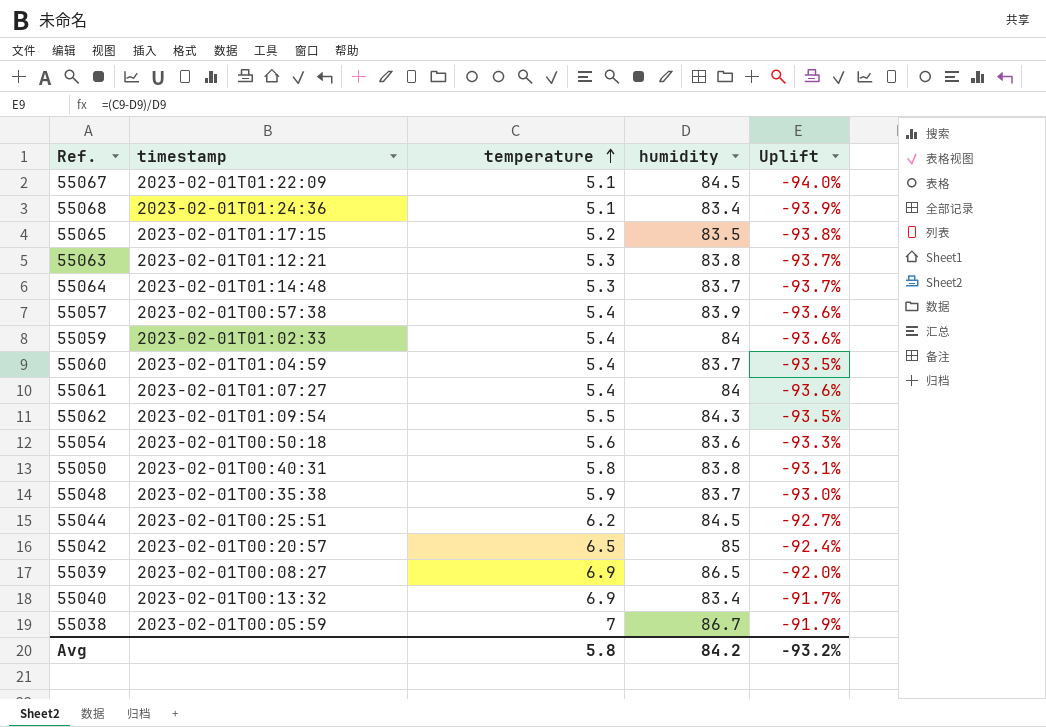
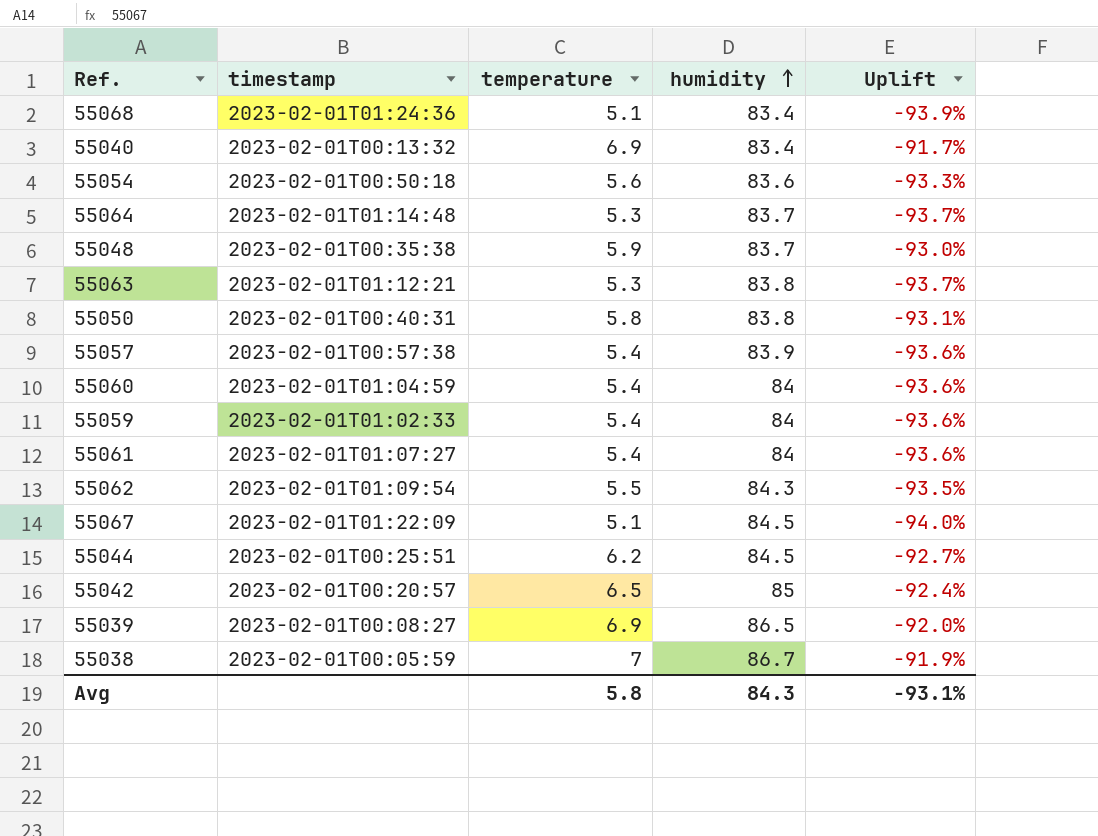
row order: temperature ascending -> humidity ascending
row 55065: 2023-02-01T01:17:15 | 5.2 | 83.5 | -93.8% -> none
55060 | humidity: 83.7 -> 84
55060 | Uplift: -93.5% -> -93.6%
Avg | humidity: 84.2 -> 84.3
Avg | Uplift: -93.2% -> -93.1%

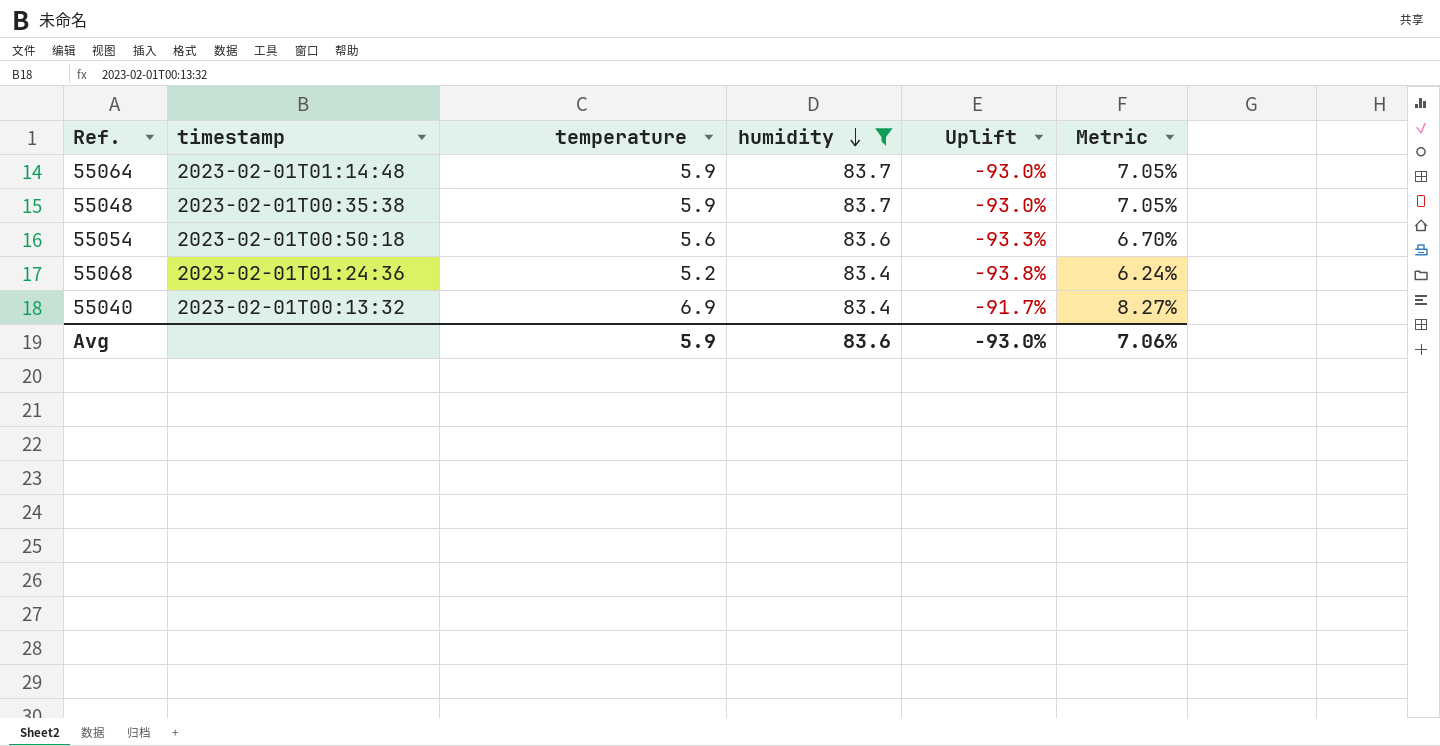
filter: none -> humidity <= 83.7
row order: humidity ascending -> humidity descending
column Metric | formula: none -> [temperature] / [humidity]
55064 | temperature: 5.3 -> 5.9
55064 | Uplift: -93.7% -> -93.0%
55068 | temperature: 5.1 -> 5.2
55068 | Uplift: -93.9% -> -93.8%
Avg | temperature: 5.8 -> 5.9
Avg | humidity: 84.3 -> 83.6
Avg | Uplift: -93.1% -> -93.0%

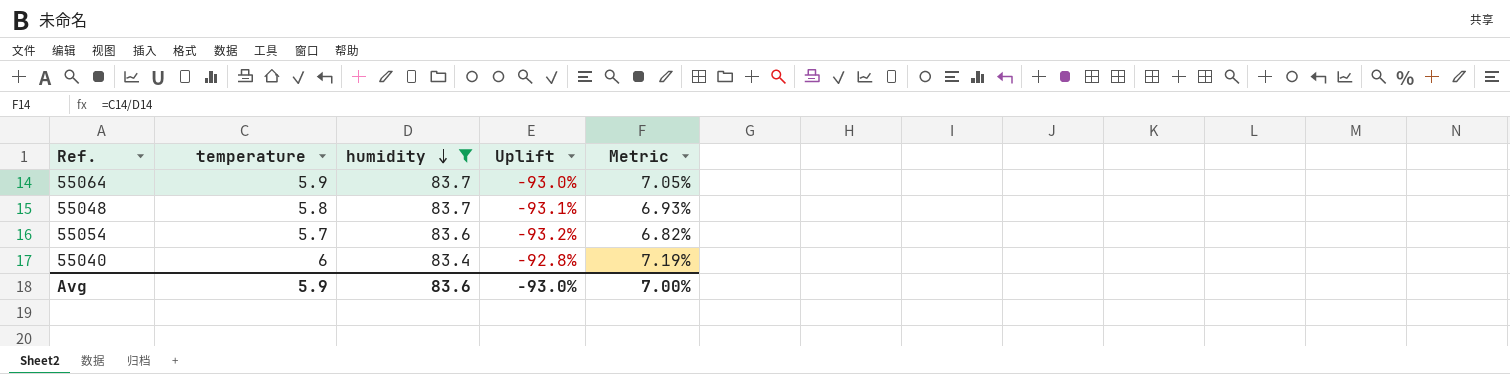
column timestamp | position: 2 -> none
row 55068: 2023-02-01T01:24:36 | 5.2 | 83.4 | -93.8% | 6.24% -> none
55048 | temperature: 5.9 -> 5.8
55048 | Uplift: -93.0% -> -93.1%
55048 | Metric: 7.05% -> 6.93%
55054 | temperature: 5.6 -> 5.7
55054 | Uplift: -93.3% -> -93.2%
55054 | Metric: 6.70% -> 6.82%
55040 | temperature: 6.9 -> 6
55040 | Uplift: -91.7% -> -92.8%
55040 | Metric: 8.27% -> 7.19%
Avg | Metric: 7.06% -> 7.00%

